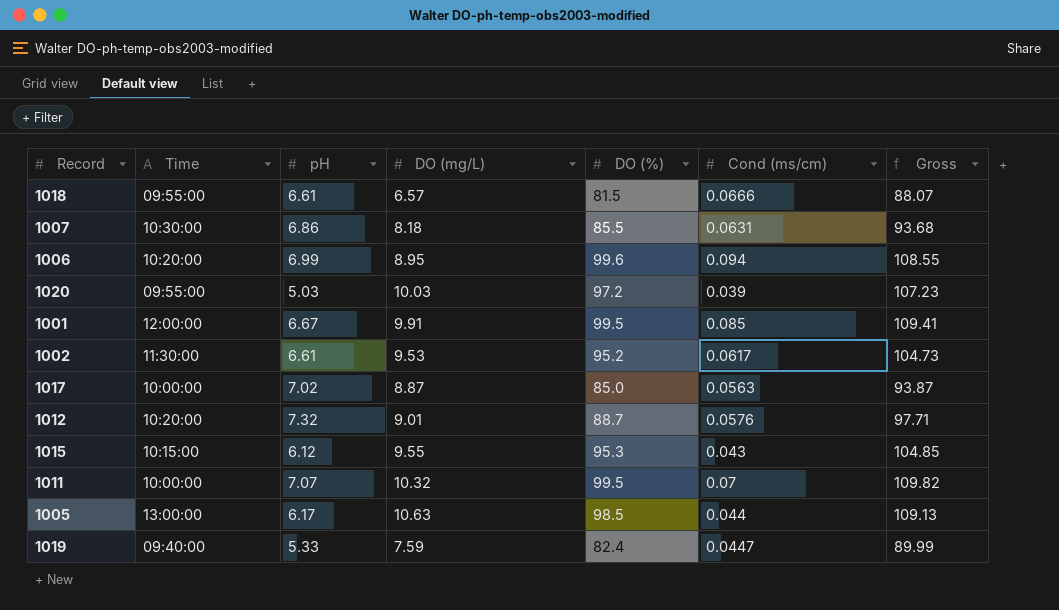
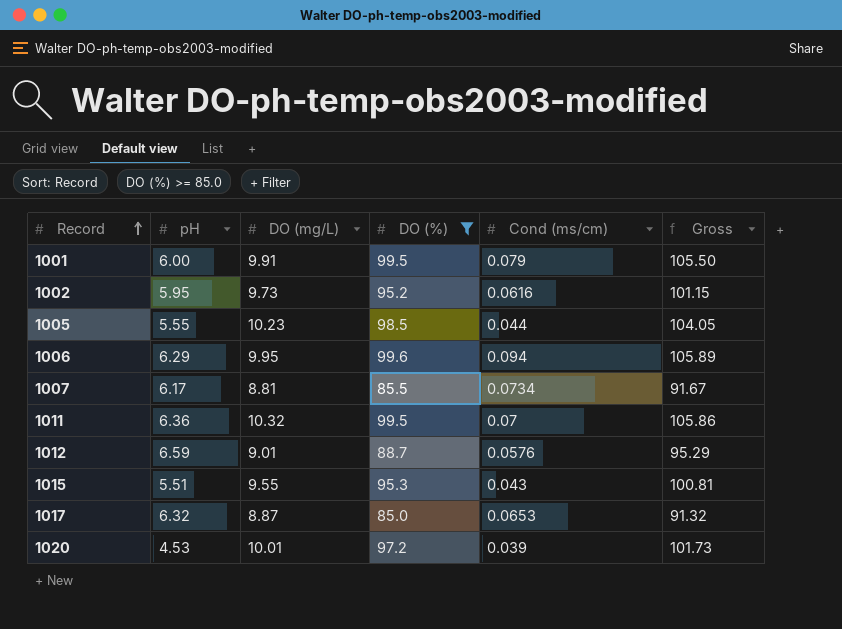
filter: none -> DO (%) >= 85.0
row order: none -> Record ascending
column Time | position: 2 -> none
column Gross | formula: [DO (mg/L)] + [DO (%)] -> [pH] + [DO (%)]
1001 | pH: 6.67 -> 6.00
1001 | Cond (ms/cm): 0.085 -> 0.079
1002 | pH: 6.61 -> 5.95
1002 | DO (mg/L): 9.53 -> 9.73
1002 | Cond (ms/cm): 0.0617 -> 0.0616
1005 | pH: 6.17 -> 5.55
1005 | DO (mg/L): 10.63 -> 10.23
1006 | pH: 6.99 -> 6.29
1006 | DO (mg/L): 8.95 -> 9.95
1007 | pH: 6.86 -> 6.17
1007 | DO (mg/L): 8.18 -> 8.81
1007 | Cond (ms/cm): 0.0631 -> 0.0734
1011 | pH: 7.07 -> 6.36
1012 | pH: 7.32 -> 6.59
1015 | pH: 6.12 -> 5.51
1017 | pH: 7.02 -> 6.32
1017 | Cond (ms/cm): 0.0563 -> 0.0653
1020 | pH: 5.03 -> 4.53
1020 | DO (mg/L): 10.03 -> 10.01

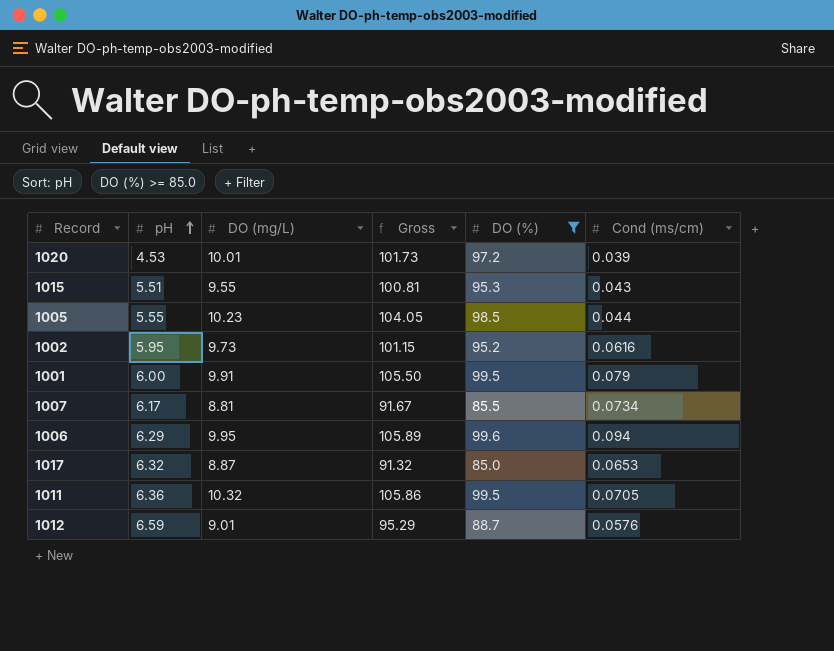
row order: Record ascending -> pH ascending
column Gross | position: 6 -> 4
1011 | Cond (ms/cm): 0.07 -> 0.0705

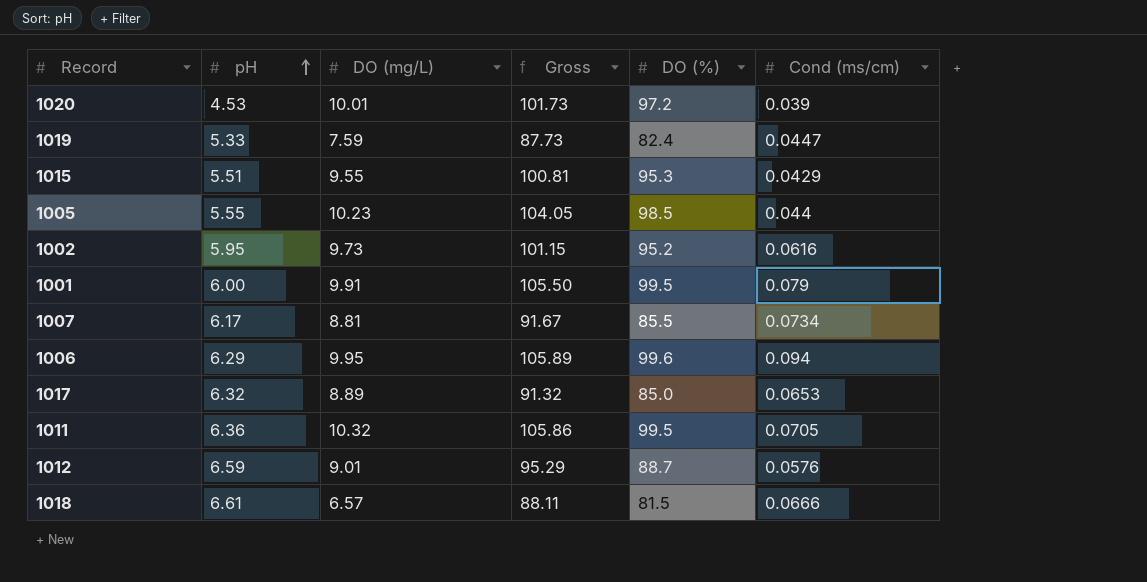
filter: DO (%) >= 85.0 -> none
1015 | Cond (ms/cm): 0.043 -> 0.0429
1017 | DO (mg/L): 8.87 -> 8.89

